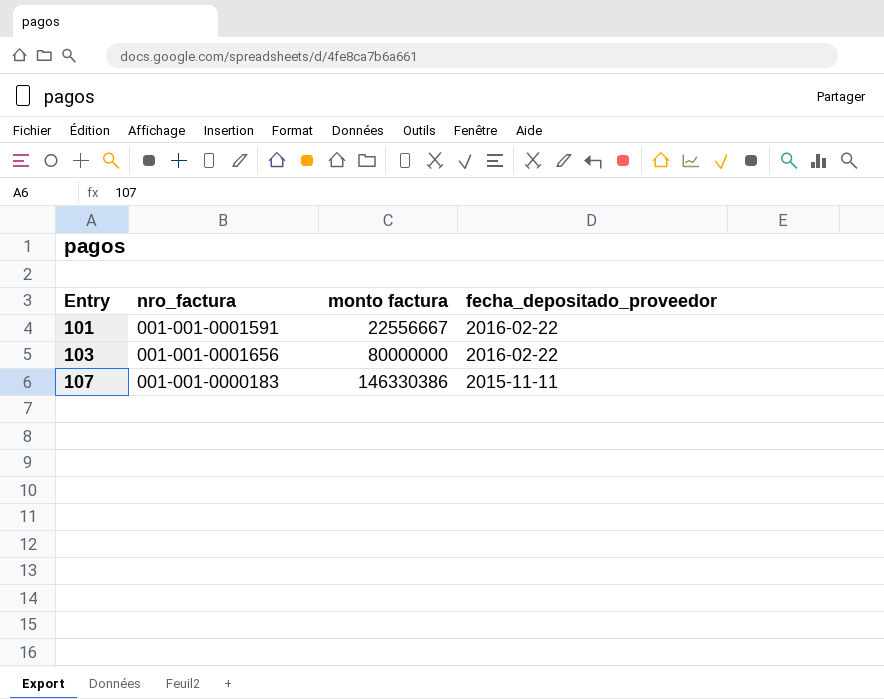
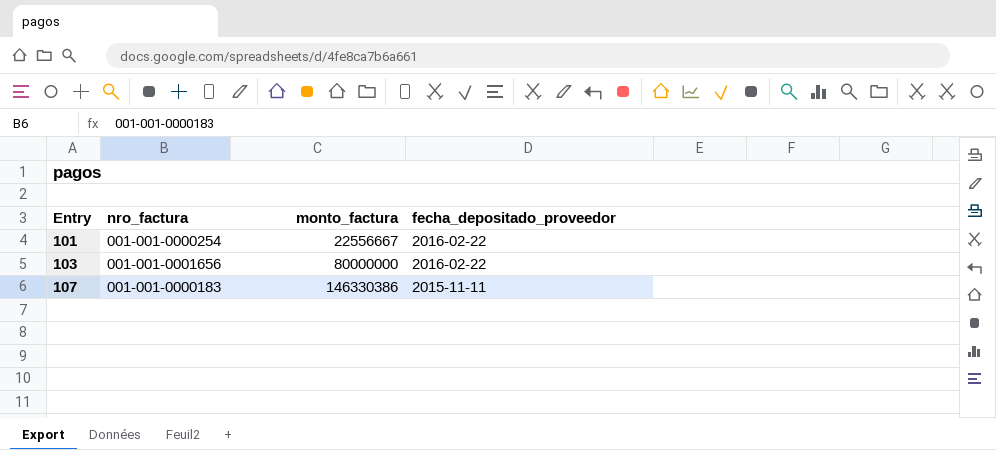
column name: monto factura -> monto_factura
101 | nro_factura: 001-001-0001591 -> 001-001-0000254

